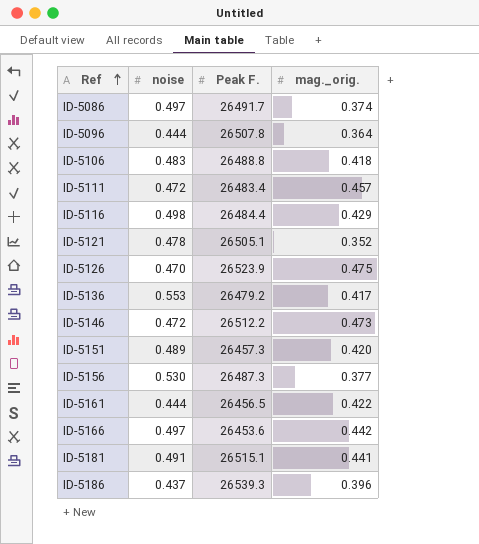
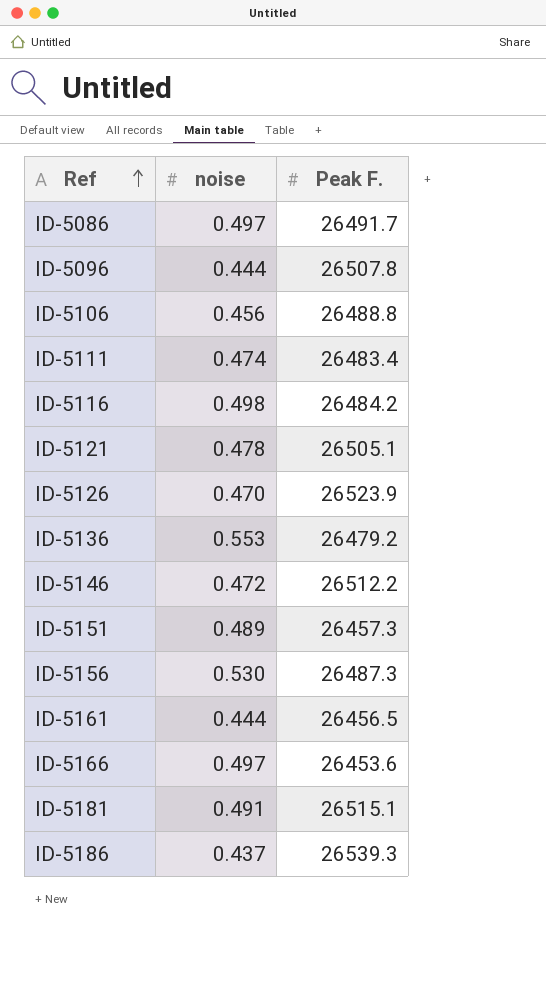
column mag._orig. | position: 4 -> none
ID-5106 | noise: 0.483 -> 0.456
ID-5111 | noise: 0.472 -> 0.474
ID-5116 | Peak F.: 26484.4 -> 26484.2

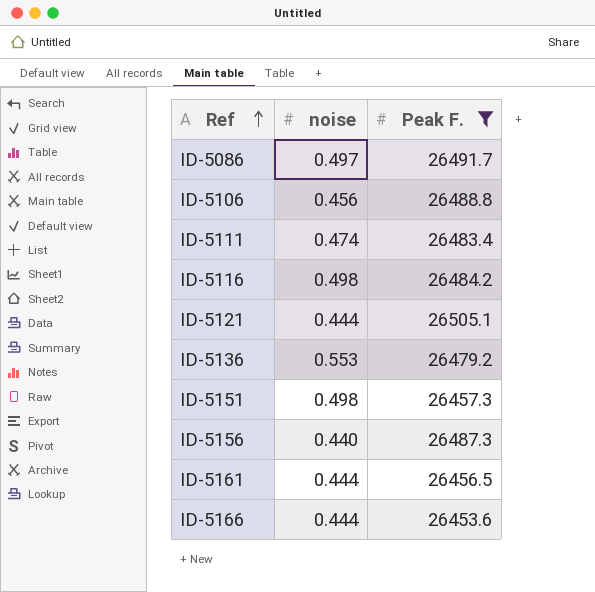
filter: none -> Peak F. <= 26505.1
ID-5121 | noise: 0.478 -> 0.444
ID-5151 | noise: 0.489 -> 0.498
ID-5156 | noise: 0.530 -> 0.440
ID-5166 | noise: 0.497 -> 0.444

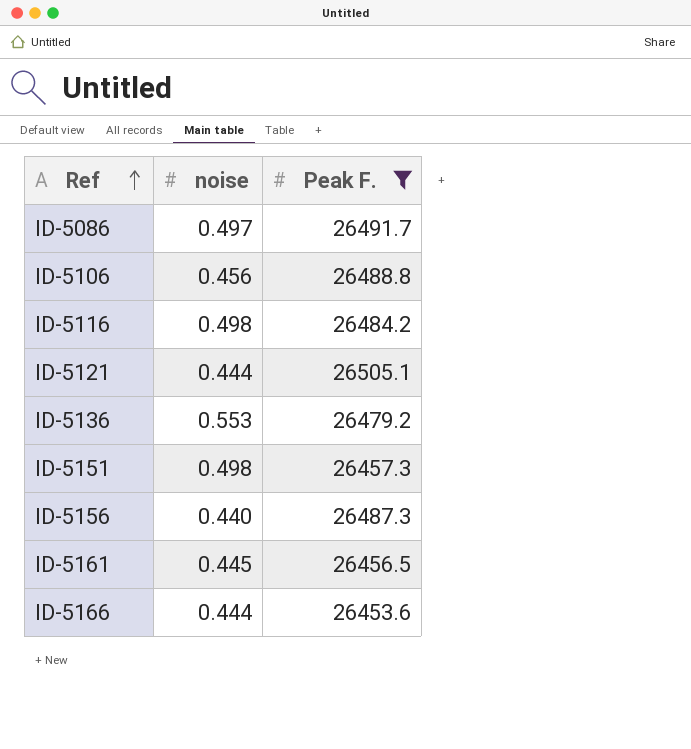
row ID-5111: 0.474 | 26483.4 -> none
ID-5161 | noise: 0.444 -> 0.445

